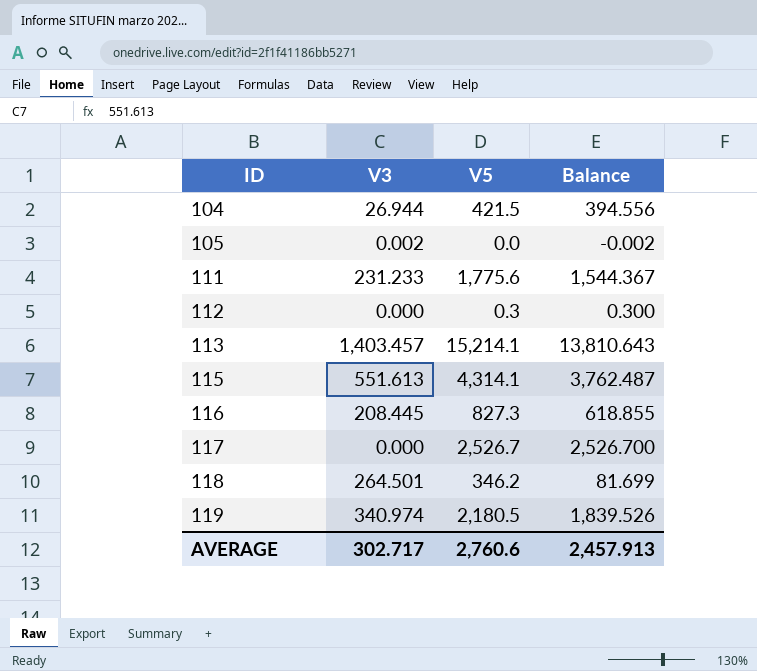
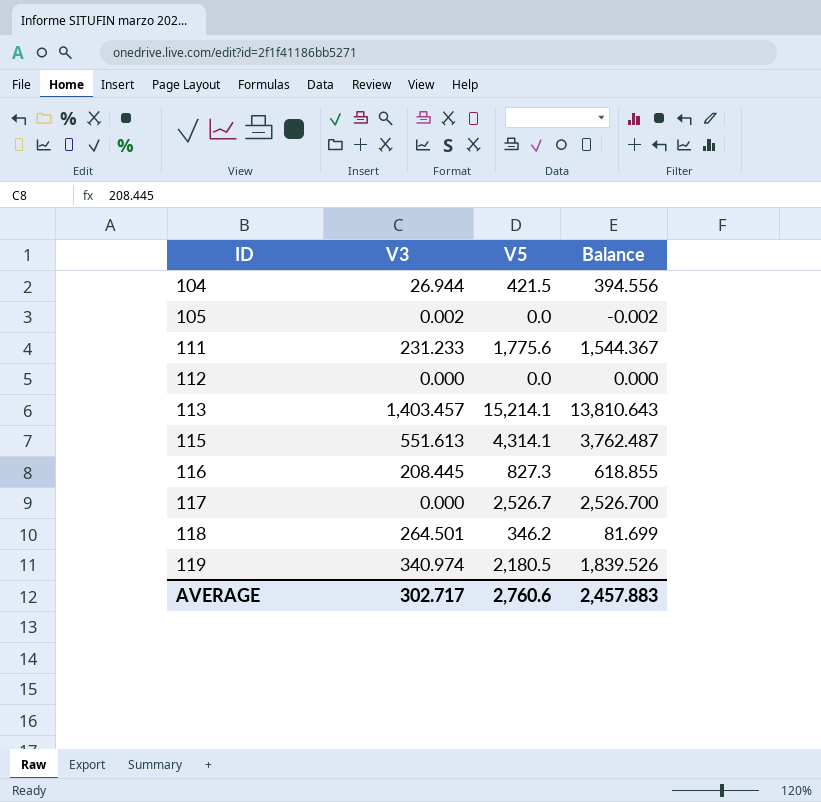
112 | V5: 0.3 -> 0.0
112 | Balance: 0.300 -> 0.000
AVERAGE | Balance: 2,457.913 -> 2,457.883

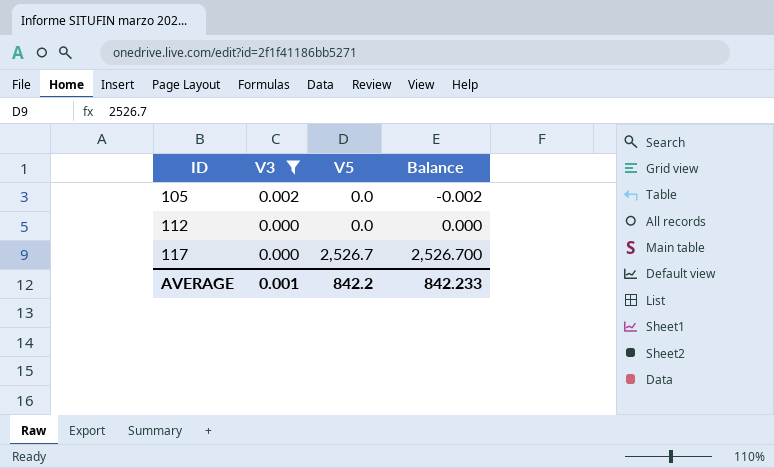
filter: none -> V3 <= 0.002
AVERAGE | V3: 302.717 -> 0.001
AVERAGE | V5: 2,760.6 -> 842.2
AVERAGE | Balance: 2,457.883 -> 842.233

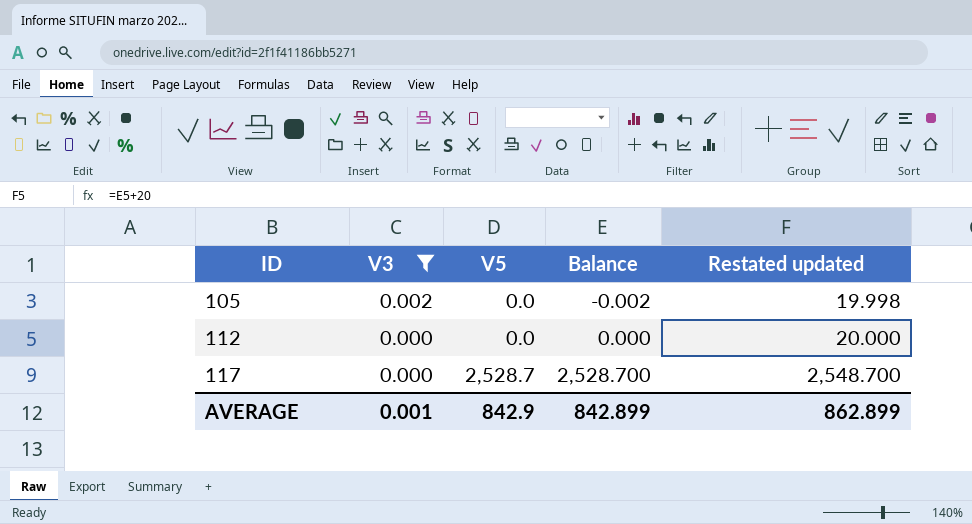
column Restated updated | formula: none -> [Balance] + 20
117 | V5: 2,526.7 -> 2,528.7
117 | Balance: 2,526.700 -> 2,528.700
AVERAGE | V5: 842.2 -> 842.9
AVERAGE | Balance: 842.233 -> 842.899

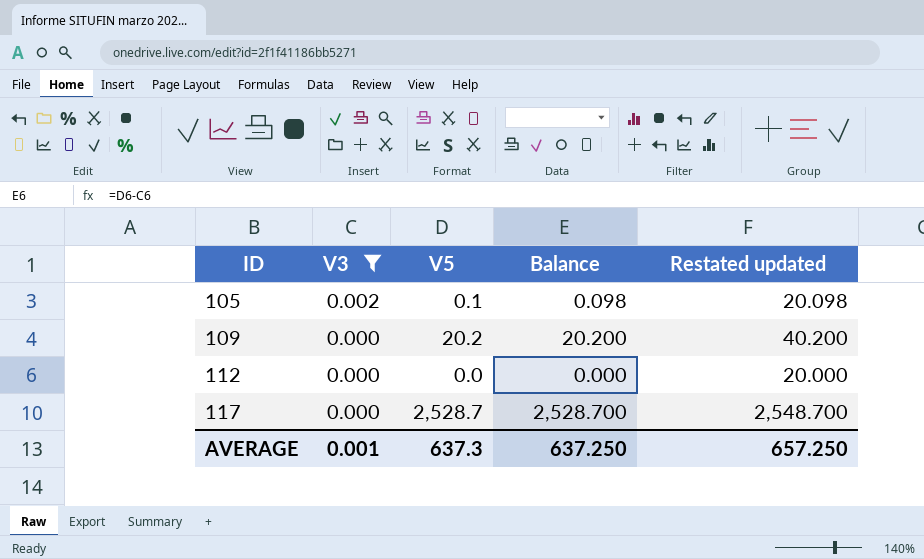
105 | V5: 0.0 -> 0.1
105 | Balance: -0.002 -> 0.098
105 | Restated updated: 19.998 -> 20.098
row 109: none -> 0.000 | 20.2 | 20.200 | 40.200
AVERAGE | V5: 842.9 -> 637.3
AVERAGE | Balance: 842.899 -> 637.250
AVERAGE | Restated updated: 862.899 -> 657.250

